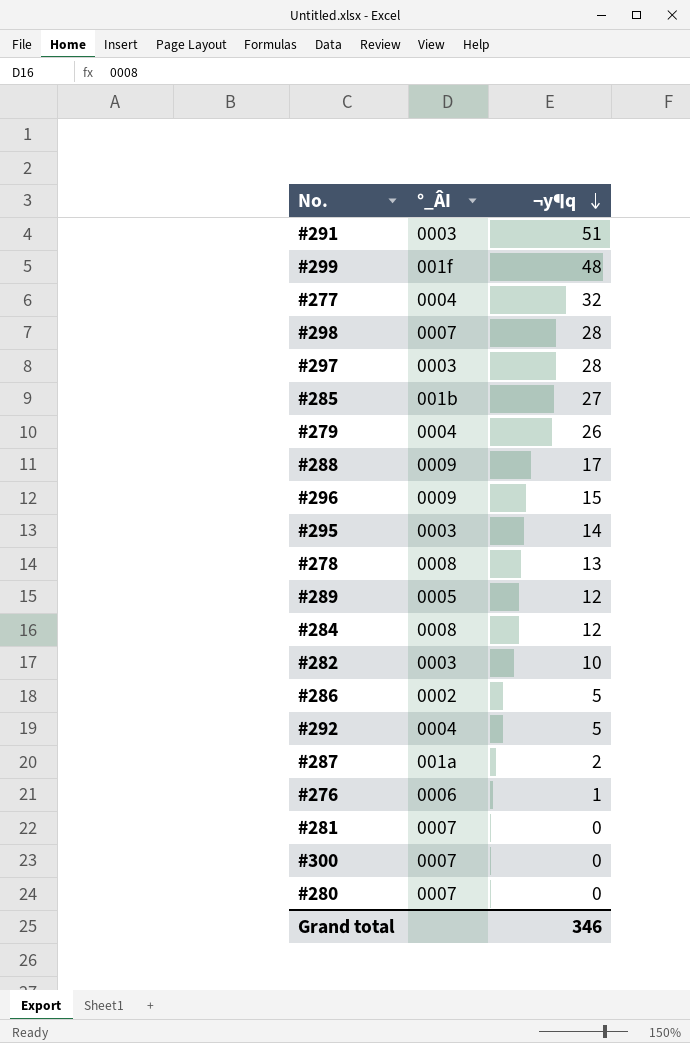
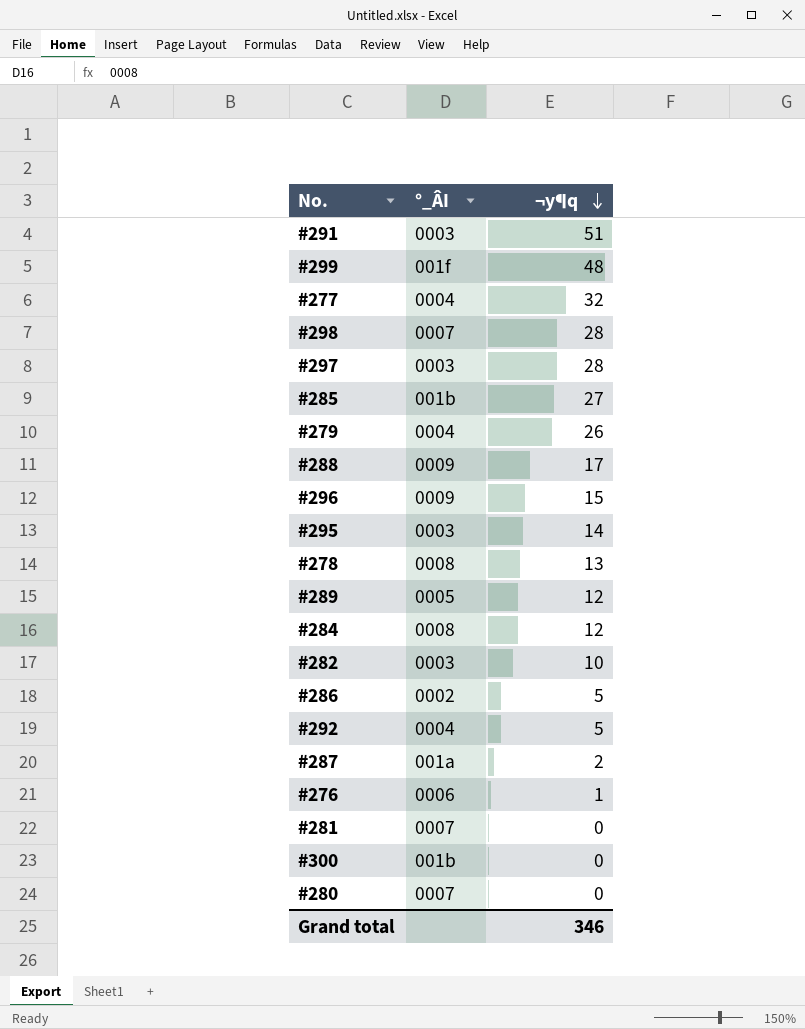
#300 | °_ÂI: 0007 -> 001b

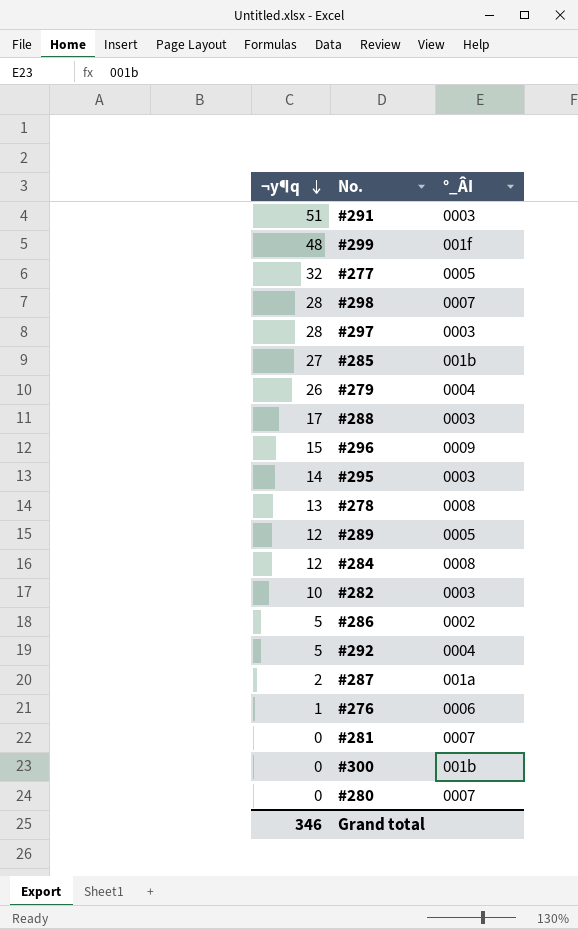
column ¬y¶q | position: 3 -> 1
#277 | °_ÂI: 0004 -> 0005
#288 | °_ÂI: 0009 -> 0003

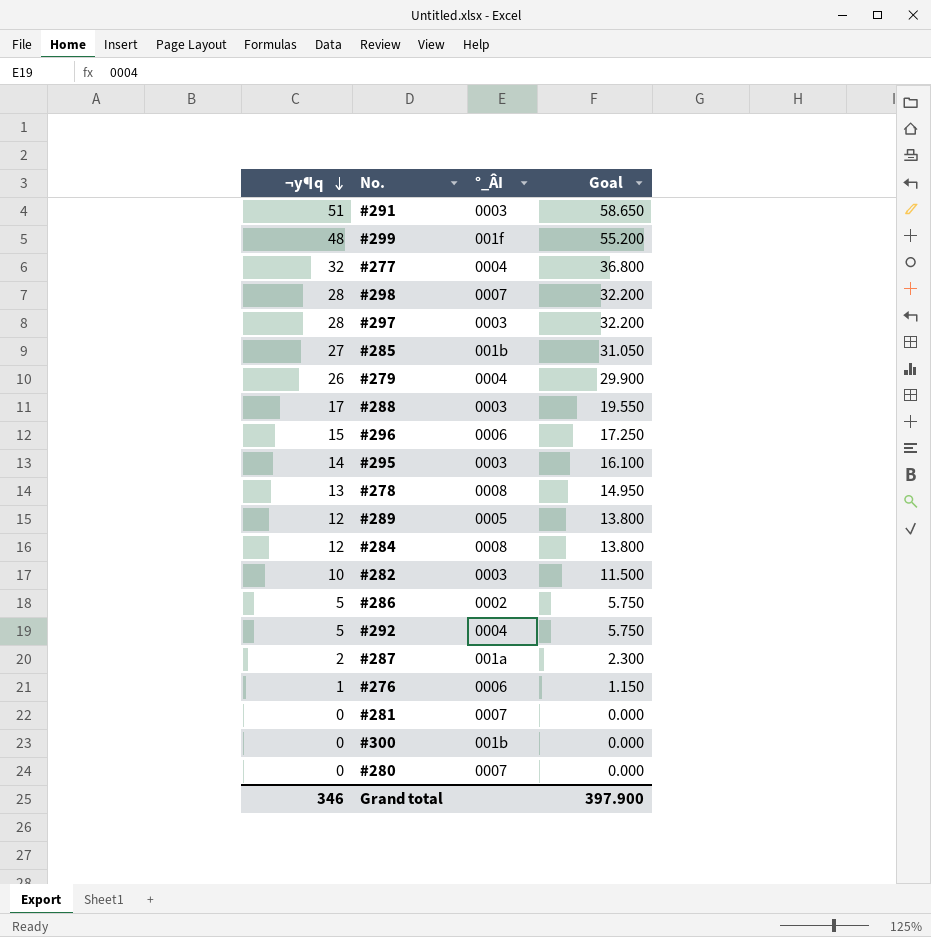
column Goal | formula: none -> [¬y¶q] * 1.15
#277 | °_ÂI: 0005 -> 0004
#296 | °_ÂI: 0009 -> 0006

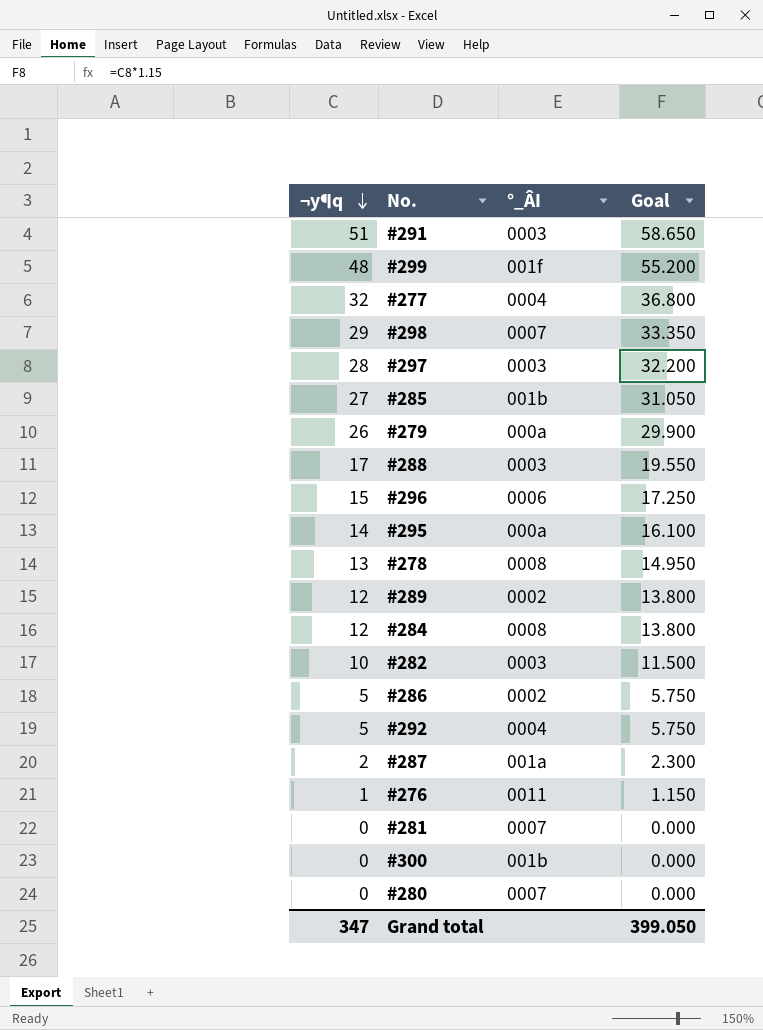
#298 | ¬y¶q: 28 -> 29
#298 | Goal: 32.200 -> 33.350
#279 | °_ÂI: 0004 -> 000a
#295 | °_ÂI: 0003 -> 000a
#289 | °_ÂI: 0005 -> 0002
#276 | °_ÂI: 0006 -> 0011
Grand total | ¬y¶q: 346 -> 347
Grand total | Goal: 397.900 -> 399.050

